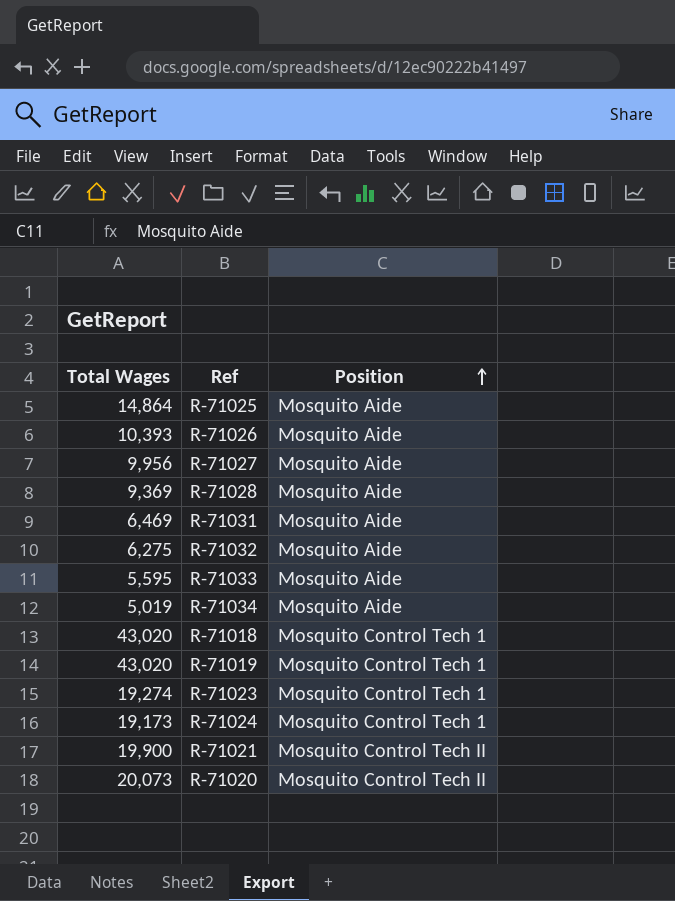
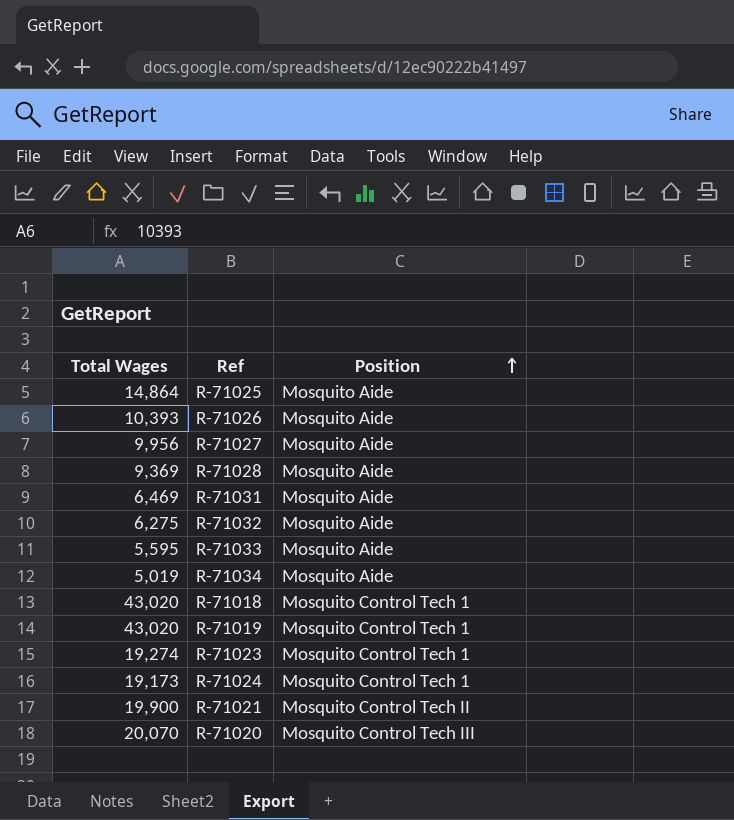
R-71020 | Total Wages: 20,073 -> 20,070
R-71020 | Position: Mosquito Control Tech II -> Mosquito Control Tech III

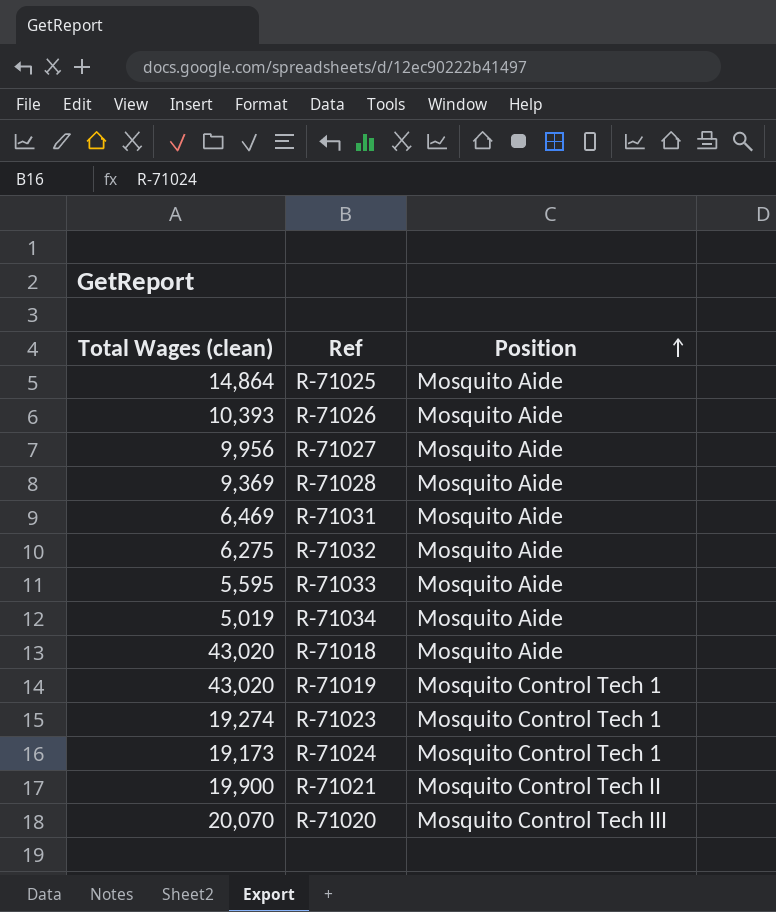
column name: Total Wages -> Total Wages (clean)
R-71018 | Position: Mosquito Control Tech 1 -> Mosquito Aide

